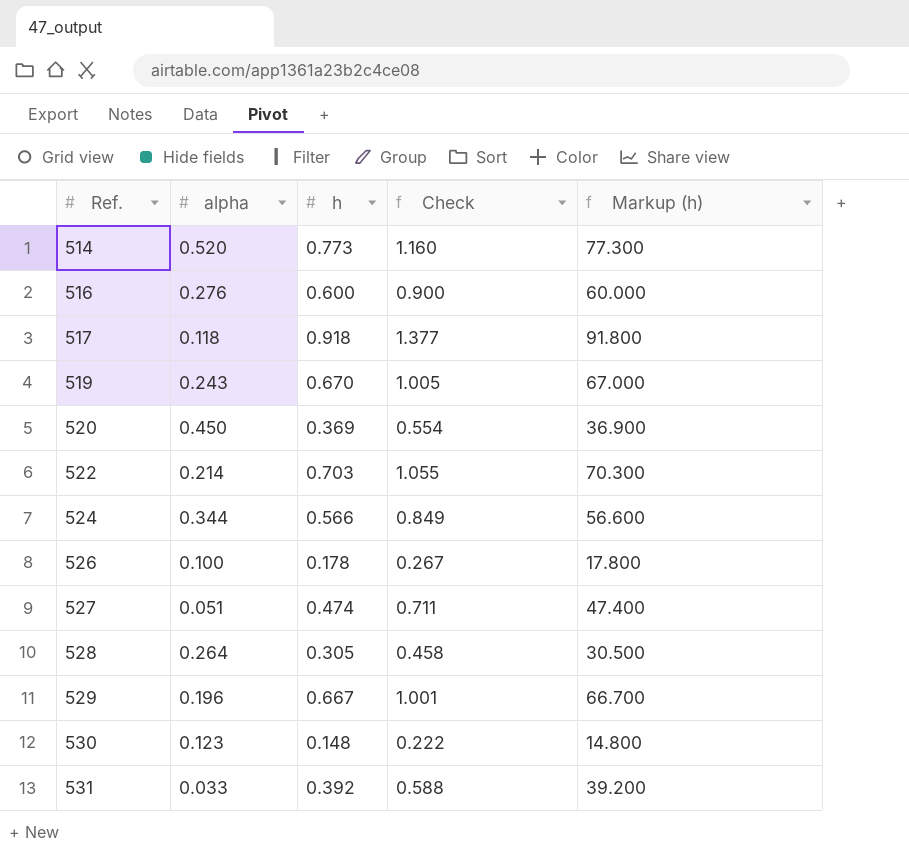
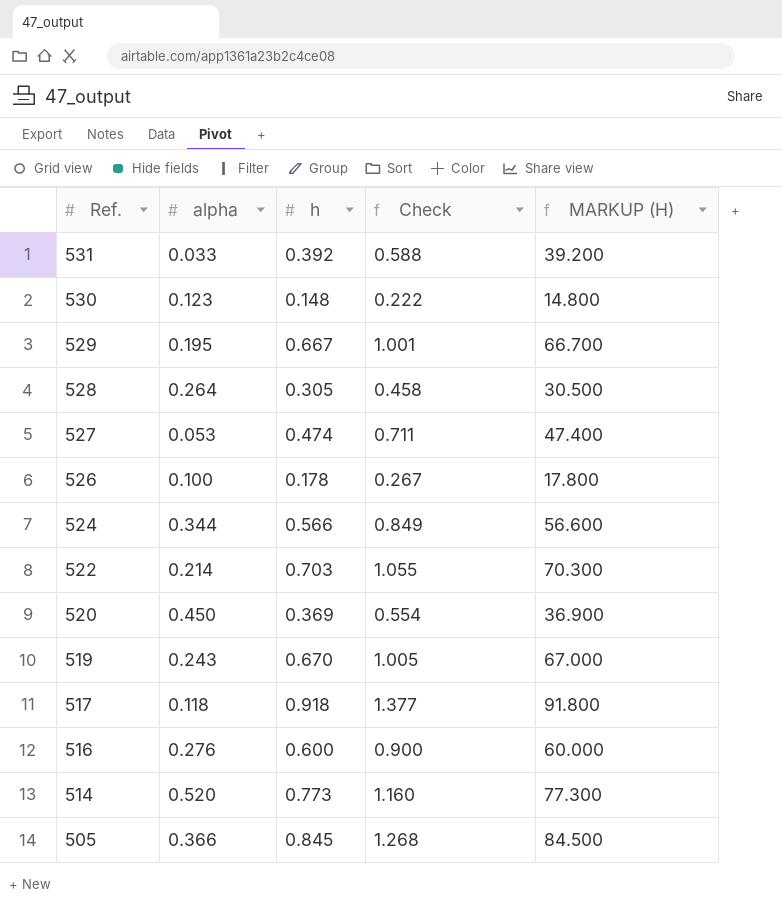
row order: Ref. ascending -> Ref. descending
column name: Markup (h) -> MARKUP (H)
529 | alpha: 0.196 -> 0.195
527 | alpha: 0.051 -> 0.053
row 505: none -> 0.366 | 0.845 | 1.268 | 84.500

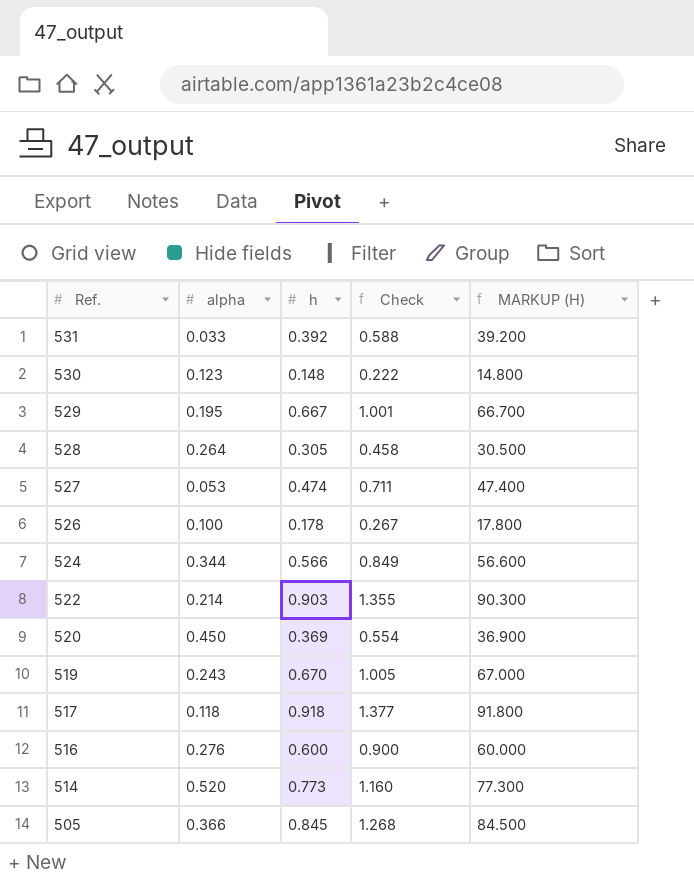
522 | h: 0.703 -> 0.903
522 | Check: 1.055 -> 1.355
522 | MARKUP (H): 70.300 -> 90.300

